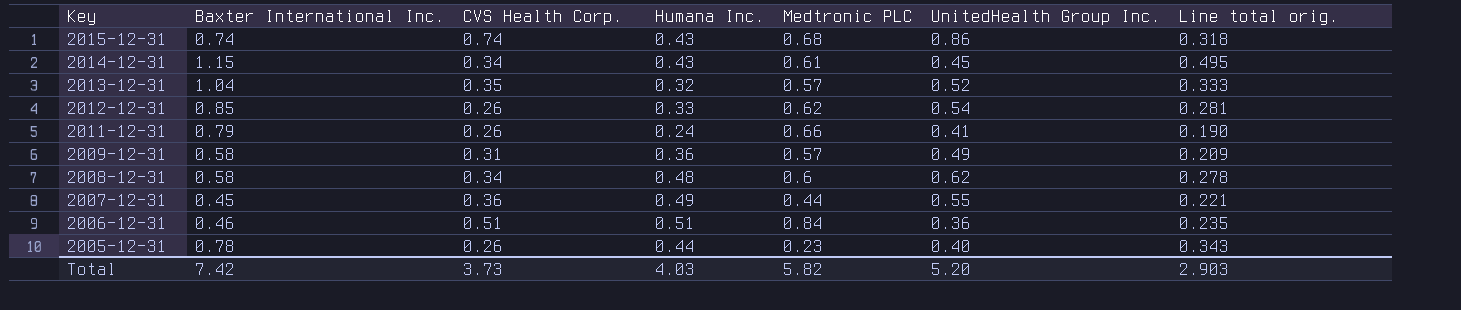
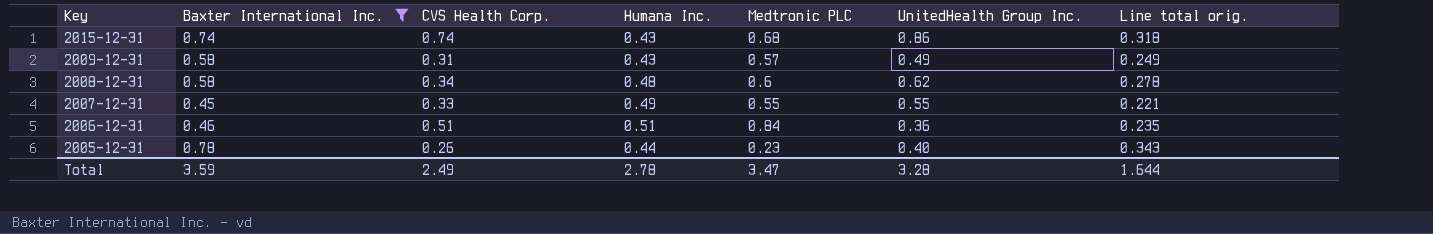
filter: none -> Baxter International Inc. <= 0.78
2009-12-31 | Humana Inc.: 0.36 -> 0.43
2009-12-31 | Line total orig.: 0.209 -> 0.249
2007-12-31 | CVS Health Corp.: 0.36 -> 0.33
2007-12-31 | Medtronic PLC: 0.44 -> 0.55
Total | Baxter International Inc.: 7.42 -> 3.59
Total | CVS Health Corp.: 3.73 -> 2.49
Total | Humana Inc.: 4.03 -> 2.78
Total | Medtronic PLC: 5.82 -> 3.47
Total | UnitedHealth Group Inc.: 5.20 -> 3.28
Total | Line total orig.: 2.903 -> 1.644

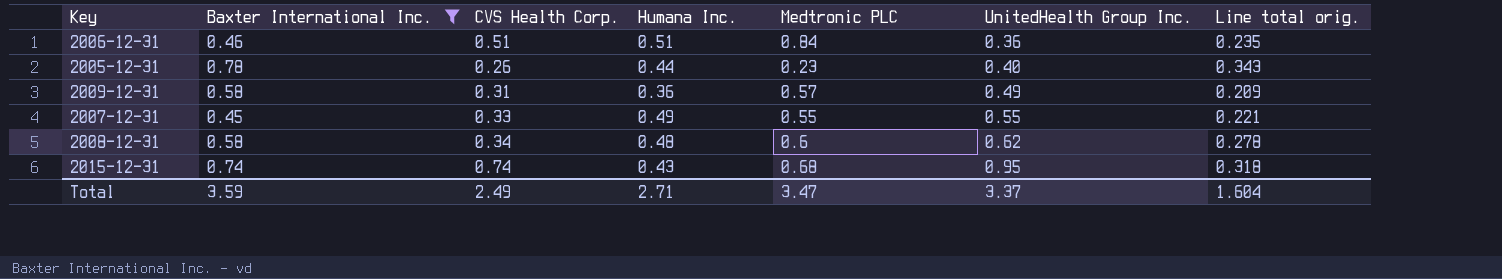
row order: Key descending -> UnitedHealth Group Inc. ascending
2009-12-31 | Humana Inc.: 0.43 -> 0.36
2009-12-31 | Line total orig.: 0.249 -> 0.209
2015-12-31 | UnitedHealth Group Inc.: 0.86 -> 0.95
Total | Humana Inc.: 2.78 -> 2.71
Total | UnitedHealth Group Inc.: 3.28 -> 3.37
Total | Line total orig.: 1.644 -> 1.604

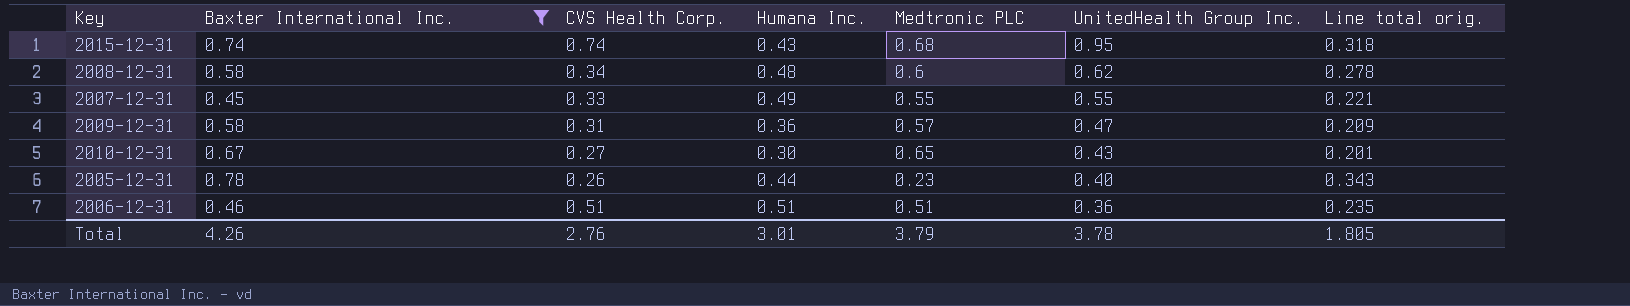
row order: UnitedHealth Group Inc. ascending -> UnitedHealth Group Inc. descending
2009-12-31 | UnitedHealth Group Inc.: 0.49 -> 0.47
row 2010-12-31: none -> 0.67 | 0.27 | 0.30 | 0.65 | 0.43 | 0.201
2006-12-31 | Medtronic PLC: 0.84 -> 0.51
Total | Baxter International Inc.: 3.59 -> 4.26
Total | CVS Health Corp.: 2.49 -> 2.76
Total | Humana Inc.: 2.71 -> 3.01
Total | Medtronic PLC: 3.47 -> 3.79
Total | UnitedHealth Group Inc.: 3.37 -> 3.78
Total | Line total orig.: 1.604 -> 1.805

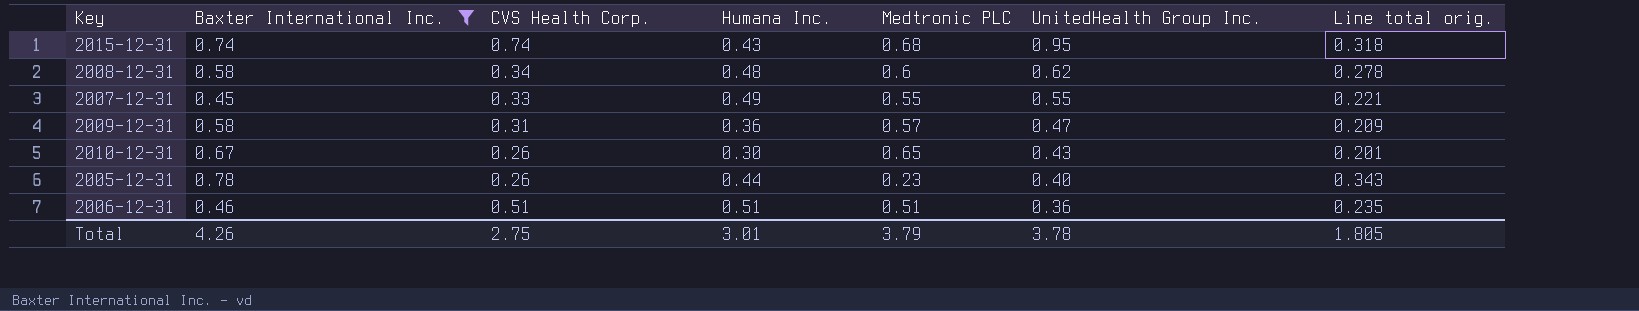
2010-12-31 | CVS Health Corp.: 0.27 -> 0.26
Total | CVS Health Corp.: 2.76 -> 2.75

